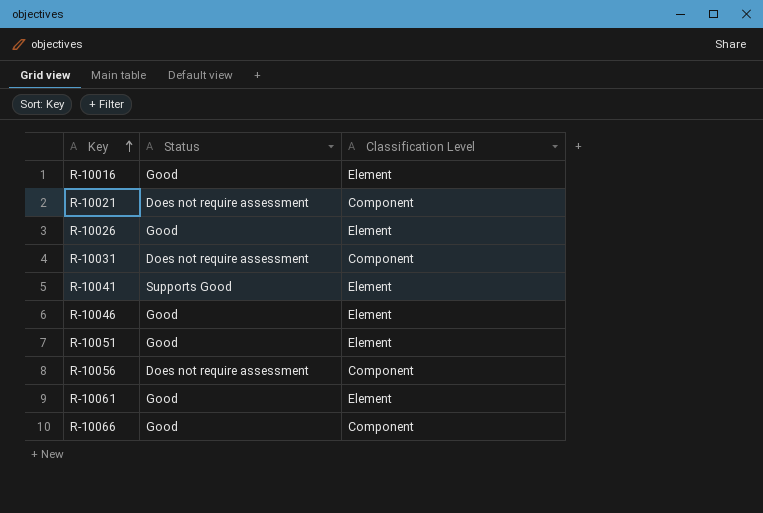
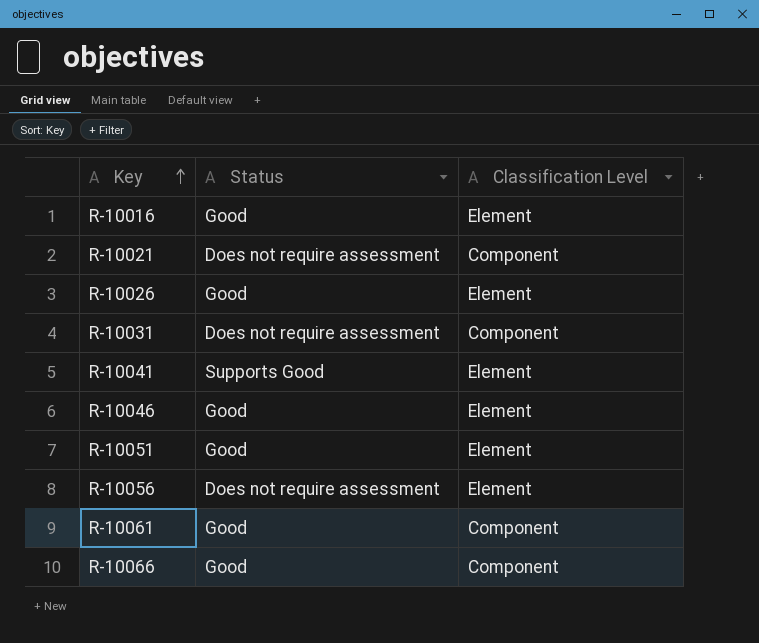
R-10056 | Classification Level: Component -> Element
R-10061 | Classification Level: Element -> Component

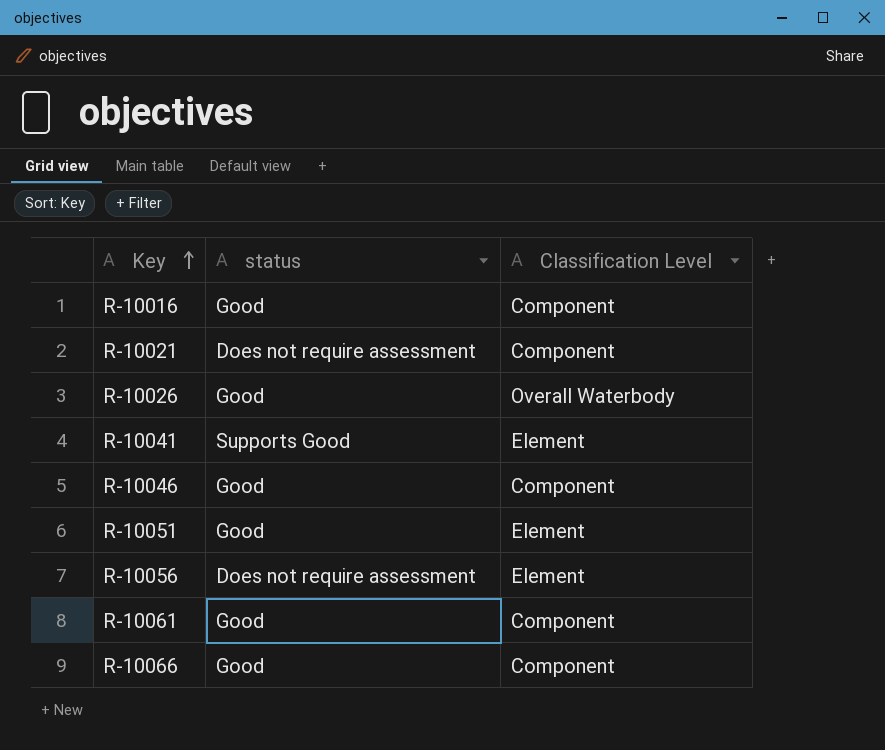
column name: Status -> status
row R-10031: Does not require assessment | Component -> none
R-10016 | Classification Level: Element -> Component
R-10026 | Classification Level: Element -> Overall Waterbody
R-10046 | Classification Level: Element -> Component

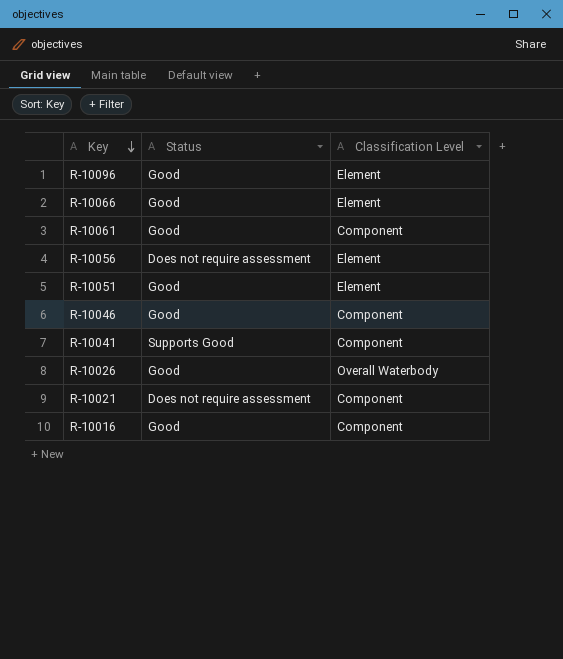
row order: Key ascending -> Key descending
column name: status -> Status
row R-10096: none -> Good | Element
R-10066 | Classification Level: Component -> Element
R-10041 | Classification Level: Element -> Component

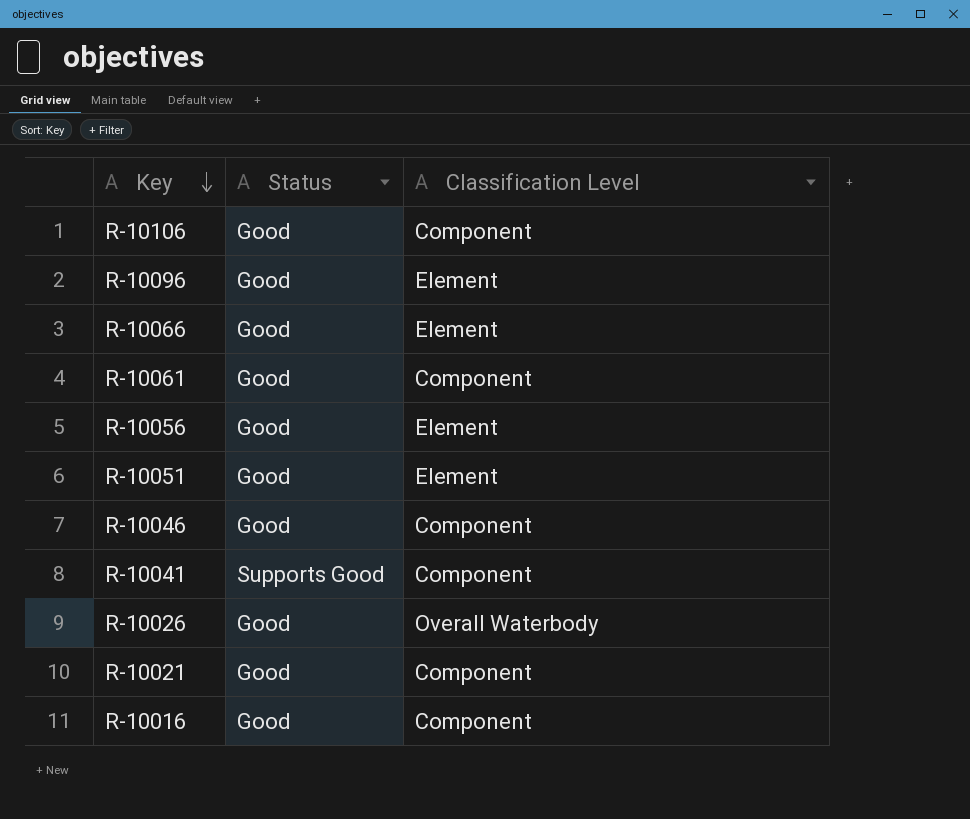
row R-10106: none -> Good | Component
R-10056 | Status: Does not require assessment -> Good
R-10021 | Status: Does not require assessment -> Good

